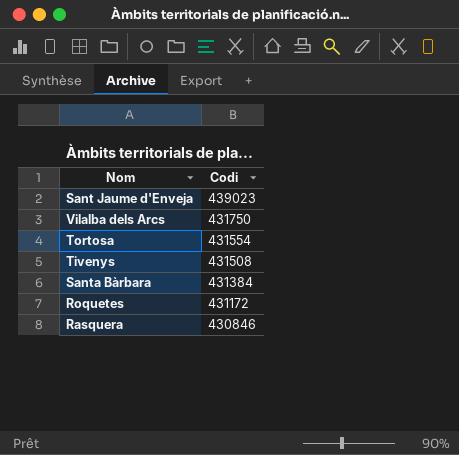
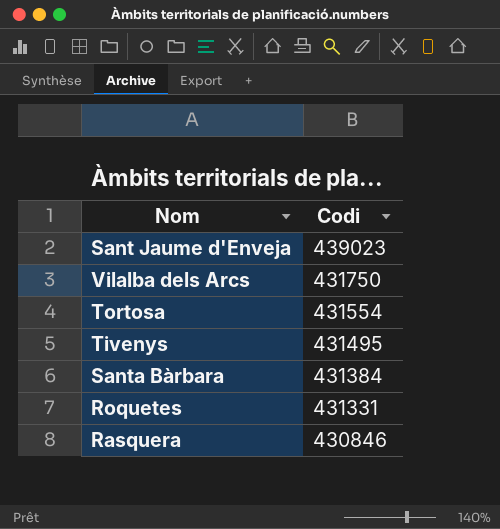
Tivenys | Codi: 431508 -> 431495
Roquetes | Codi: 431172 -> 431331

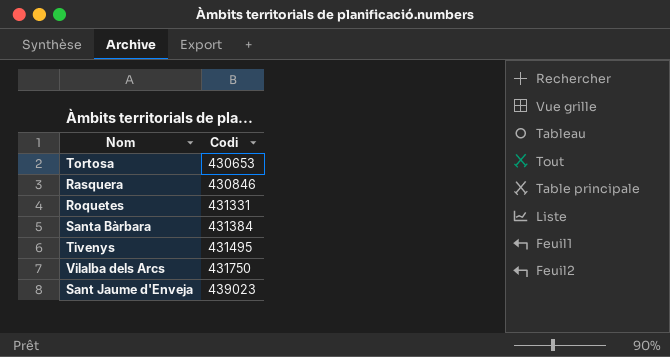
row order: Codi descending -> Codi ascending
Tortosa | Codi: 431554 -> 430653

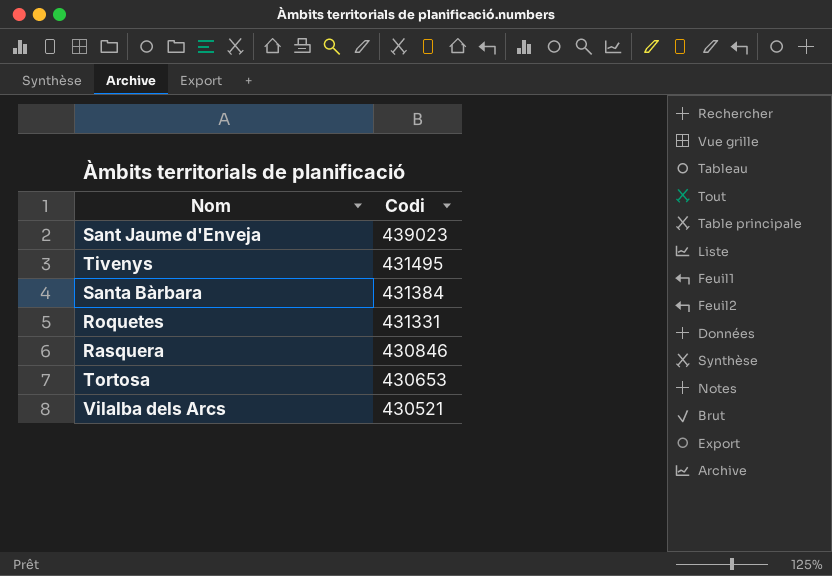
row order: Codi ascending -> Codi descending
Vilalba dels Arcs | Codi: 431750 -> 430521

